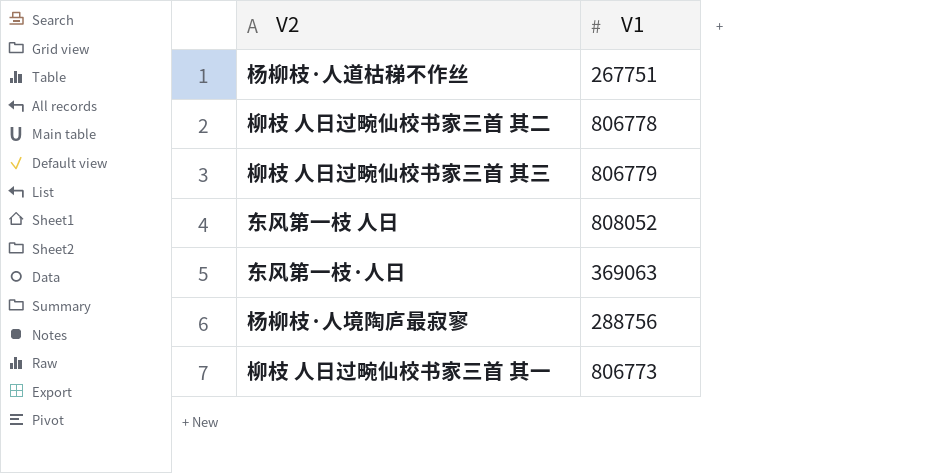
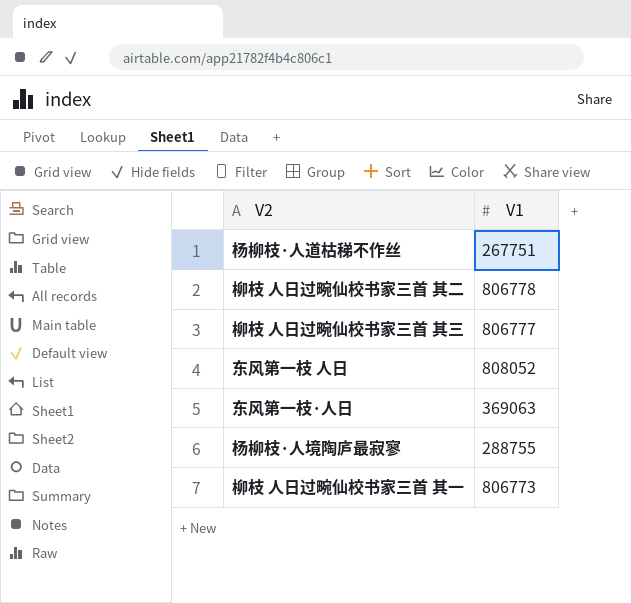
柳枝 人日过畹仙校书家三首 其三 | V1: 806779 -> 806777
杨柳枝·人境陶庐最寂寥 | V1: 288756 -> 288755

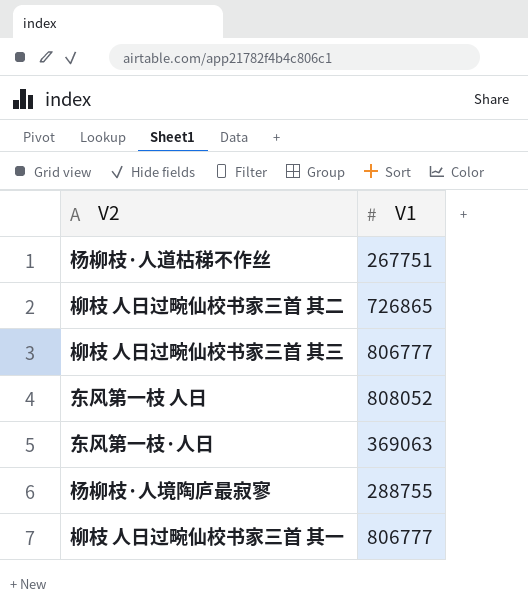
柳枝 人日过畹仙校书家三首 其二 | V1: 806778 -> 726865
柳枝 人日过畹仙校书家三首 其一 | V1: 806773 -> 806777

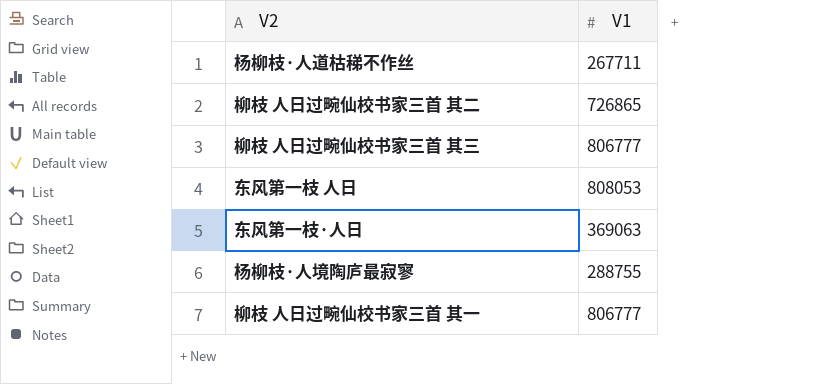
杨柳枝·人道枯稊不作丝 | V1: 267751 -> 267711
东风第一枝 人日 | V1: 808052 -> 808053

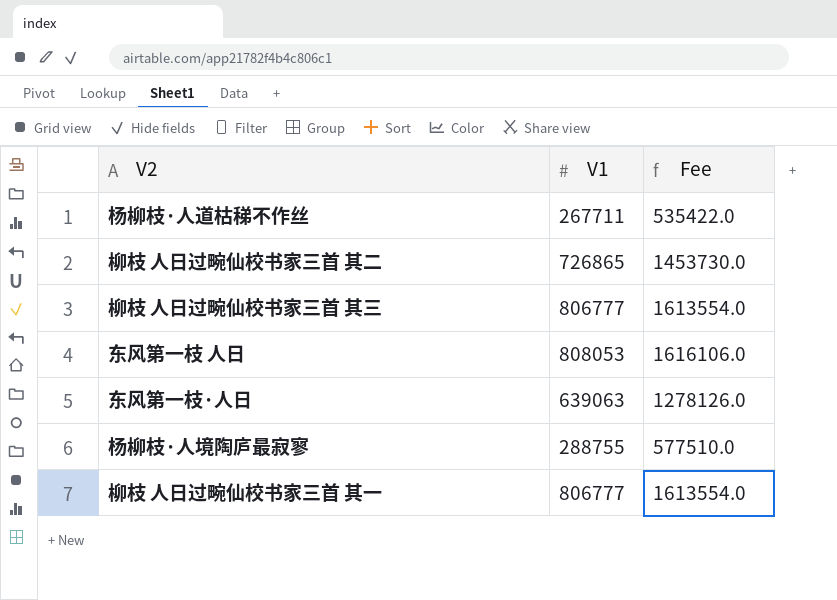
column Fee | formula: none -> [V1] * 2
东风第一枝·人日 | V1: 369063 -> 639063

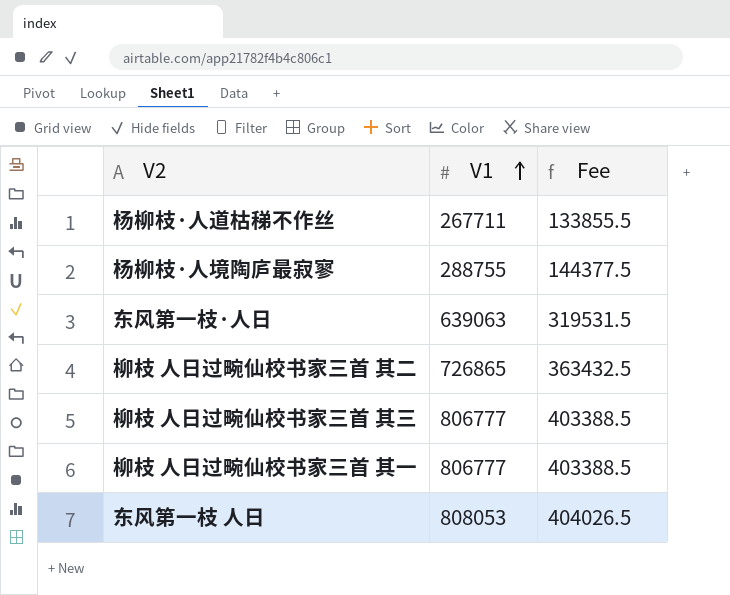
row order: none -> V1 ascending
column Fee | formula: [V1] * 2 -> [V1] * 0.5

